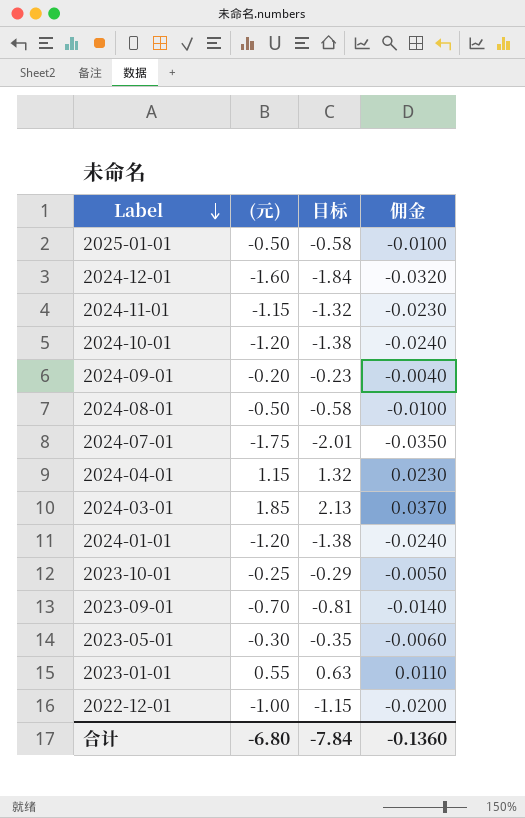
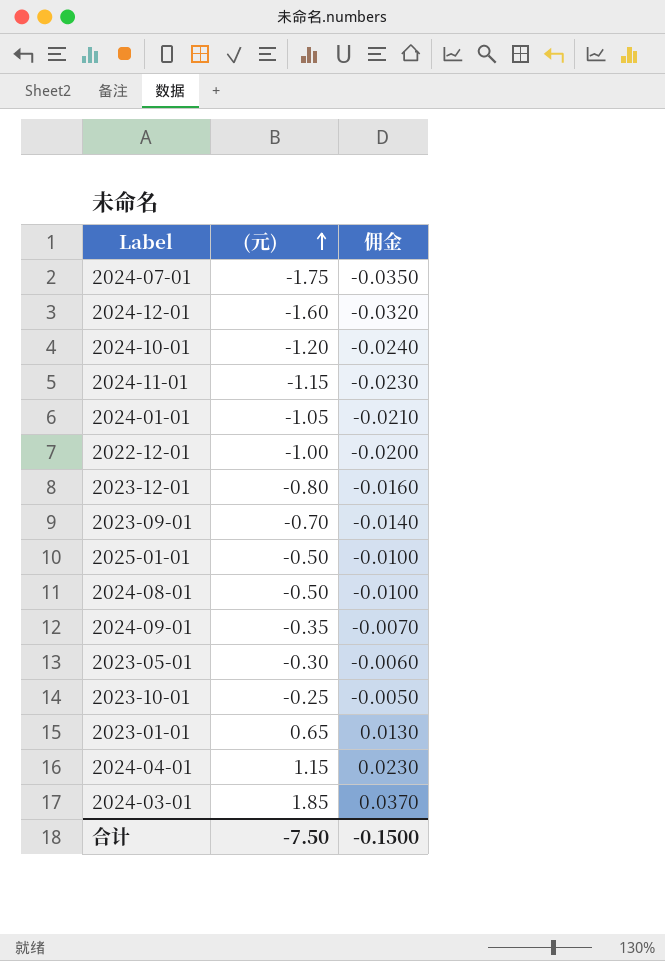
row order: Label descending -> (元) ascending
column 目标 | formula: [(元)] * 1.15 -> none
2024-01-01 | (元): -1.20 -> -1.05
2024-01-01 | 佣金: -0.0240 -> -0.0210
row 2023-12-01: none -> -0.80 | -0.0160
2024-09-01 | (元): -0.20 -> -0.35
2024-09-01 | 佣金: -0.0040 -> -0.0070
2023-01-01 | (元): 0.55 -> 0.65
2023-01-01 | 佣金: 0.0110 -> 0.0130
合计 | (元): -6.80 -> -7.50
合计 | 佣金: -0.1360 -> -0.1500

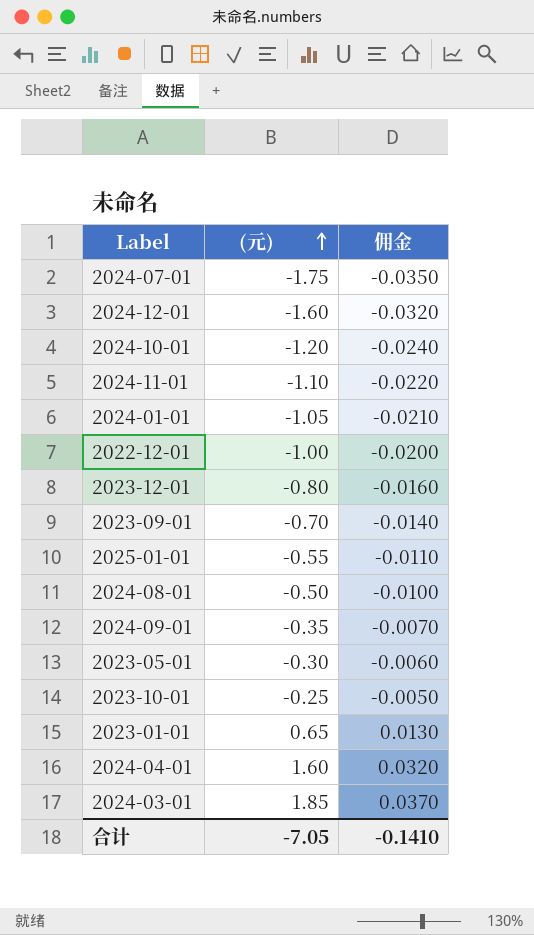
2024-11-01 | (元): -1.15 -> -1.10
2024-11-01 | 佣金: -0.0230 -> -0.0220
2025-01-01 | (元): -0.50 -> -0.55
2025-01-01 | 佣金: -0.0100 -> -0.0110
2024-04-01 | (元): 1.15 -> 1.60
2024-04-01 | 佣金: 0.0230 -> 0.0320
合计 | (元): -7.50 -> -7.05
合计 | 佣金: -0.1500 -> -0.1410

